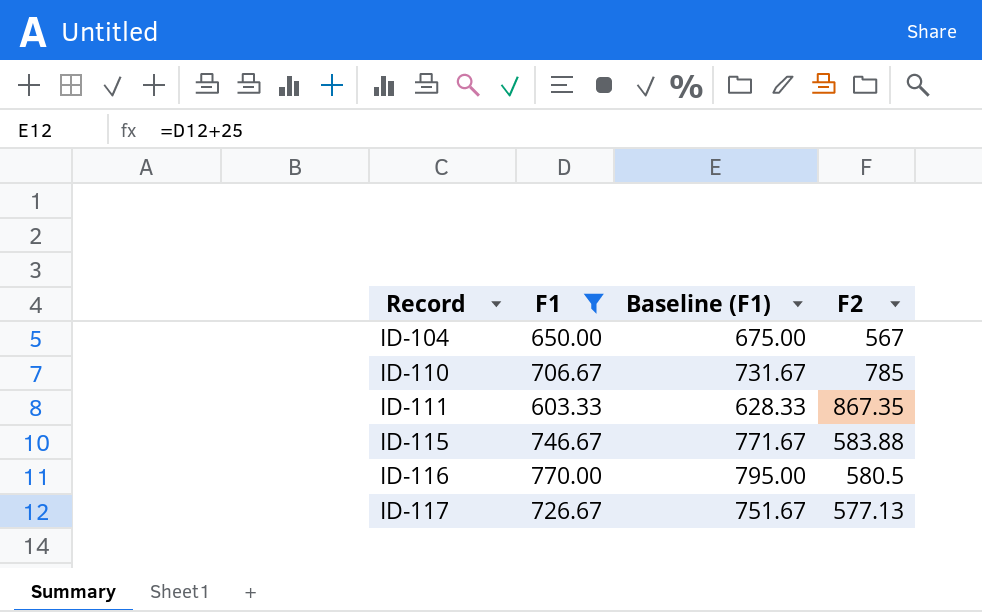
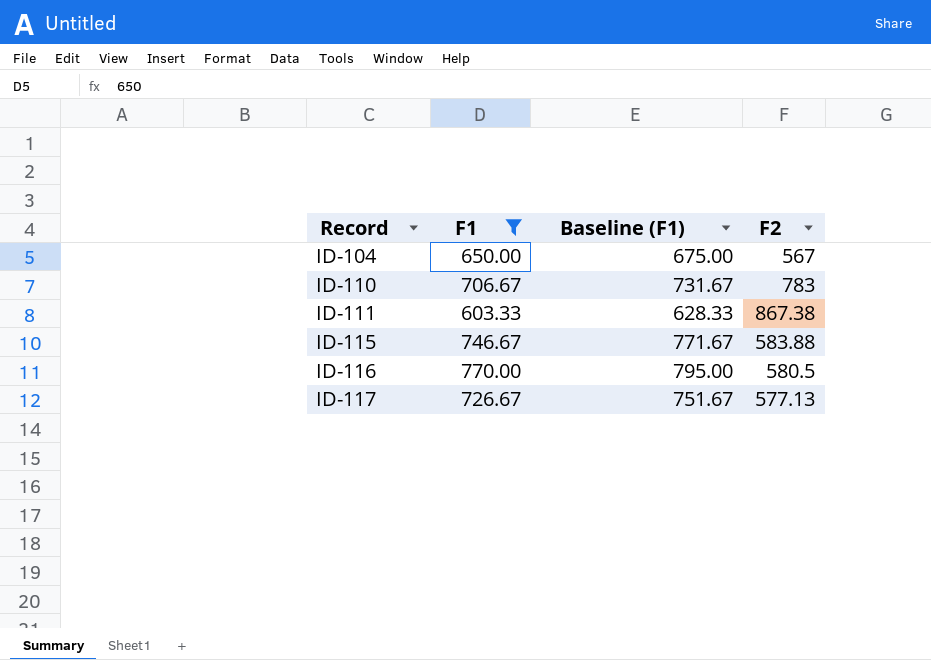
ID-110 | F2: 785 -> 783
ID-111 | F2: 867.35 -> 867.38

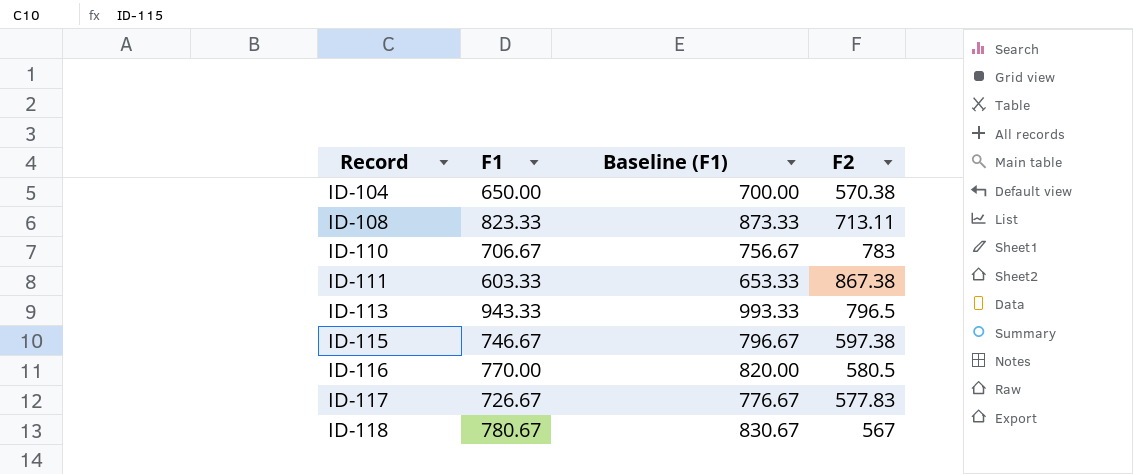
filter: F1 <= 770.00 -> none
column Baseline (F1) | formula: [F1] + 25 -> [F1] + 50
ID-104 | F2: 567 -> 570.38
ID-115 | F2: 583.88 -> 597.38
ID-117 | F2: 577.13 -> 577.83

